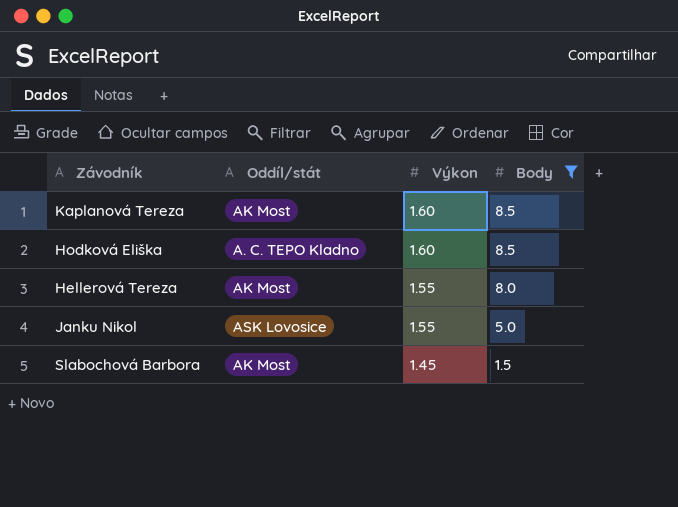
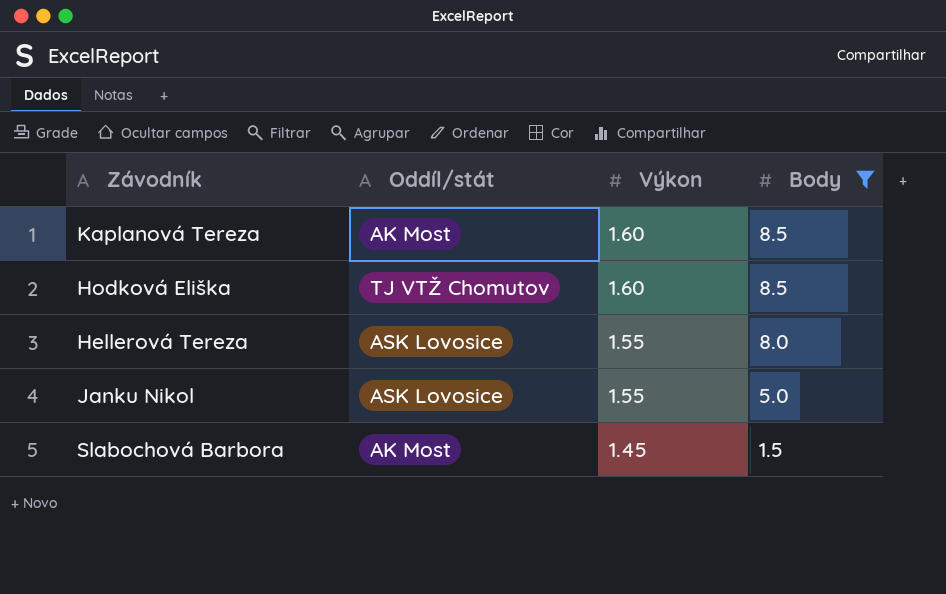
Hodková Eliška | Oddíl/stát: A. C. TEPO Kladno -> TJ VTŽ Chomutov
Hellerová Tereza | Oddíl/stát: AK Most -> ASK Lovosice

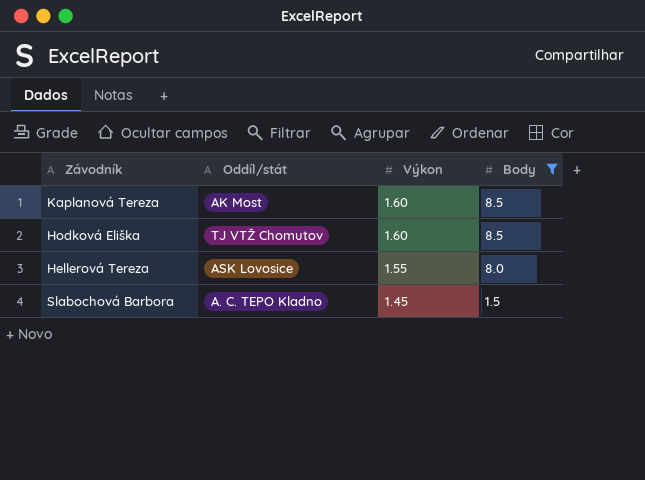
row Janku Nikol: ASK Lovosice | 1.55 | 5.0 -> none
Slabochová Barbora | Oddíl/stát: AK Most -> A. C. TEPO Kladno

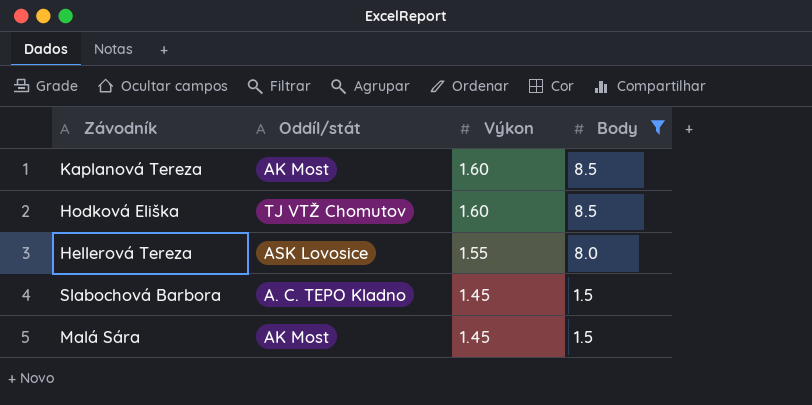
row Malá Sára: none -> AK Most | 1.45 | 1.5

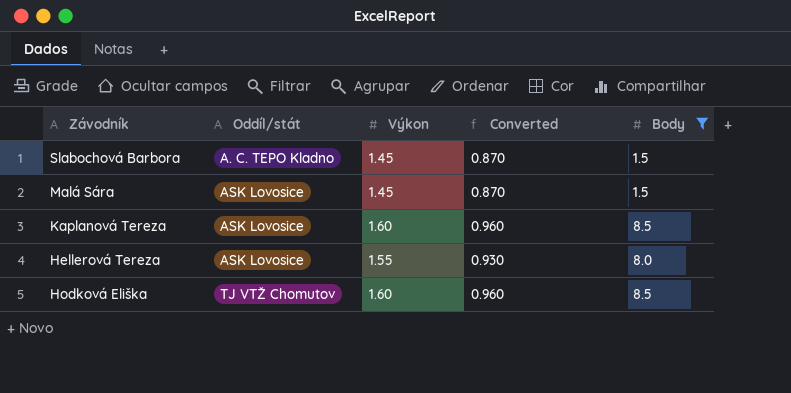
row order: Výkon descending -> Oddíl/stát ascending
column Converted | formula: none -> [Výkon] * 0.6
Malá Sára | Oddíl/stát: AK Most -> ASK Lovosice
Kaplanová Tereza | Oddíl/stát: AK Most -> ASK Lovosice

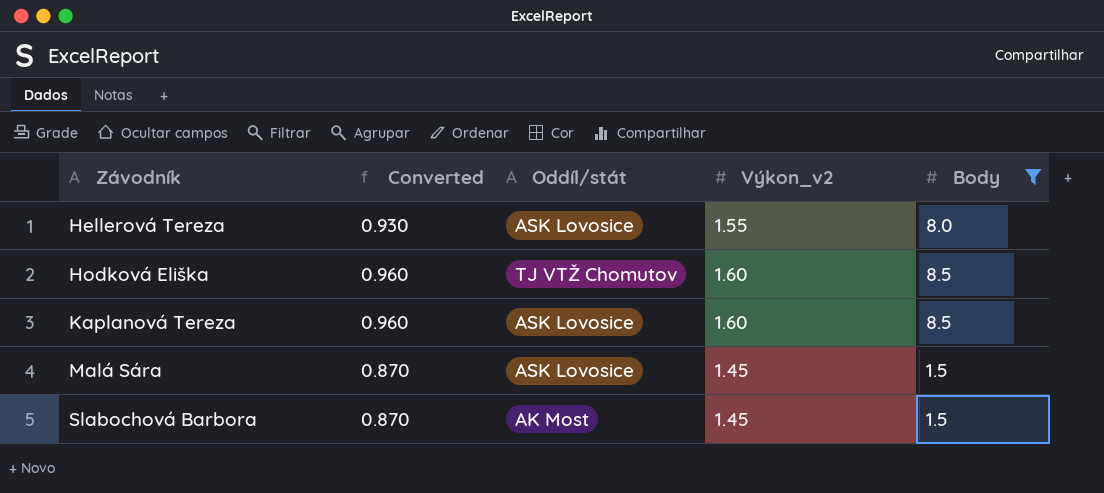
row order: Oddíl/stát ascending -> Závodník ascending
column Converted | position: 4 -> 2
column name: Výkon -> Výkon_v2
Slabochová Barbora | Oddíl/stát: A. C. TEPO Kladno -> AK Most

